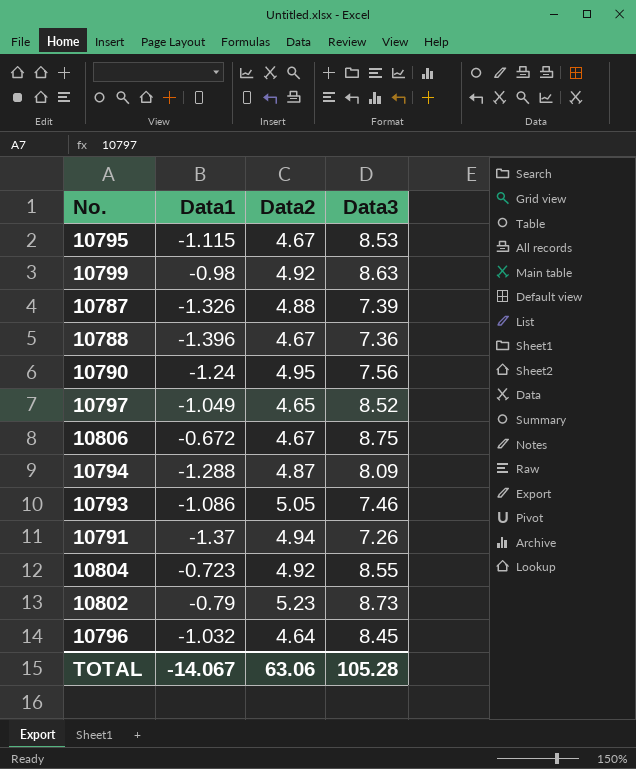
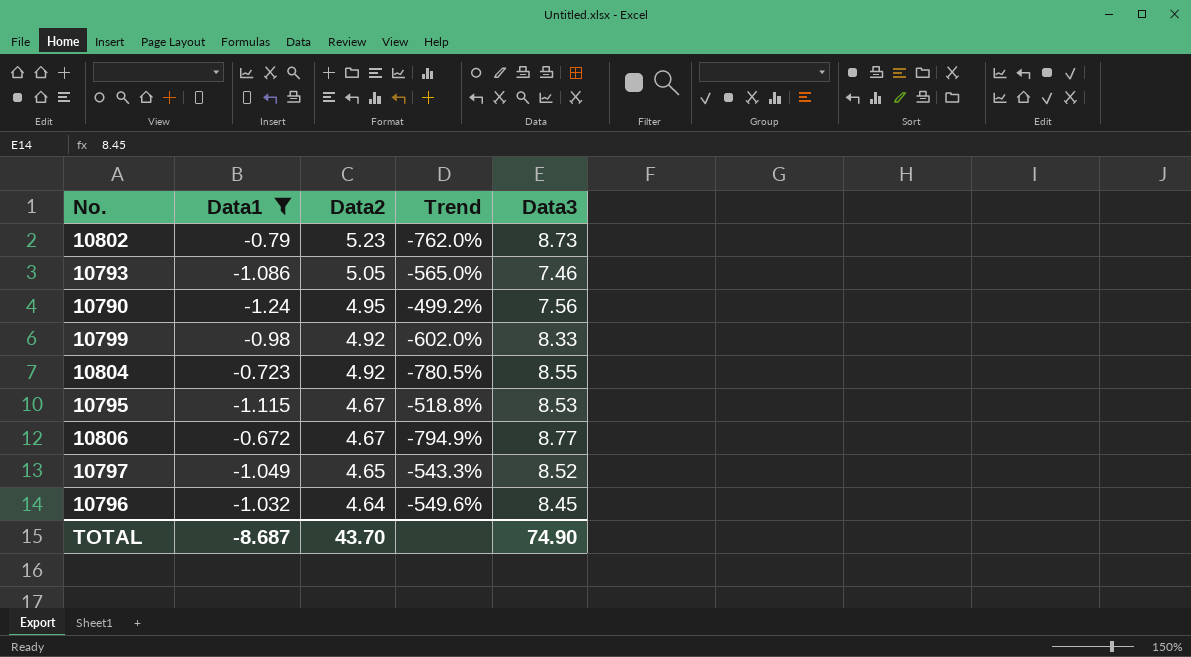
filter: none -> Data1 >= -1.24
row order: none -> Data2 descending
column Trend | formula: none -> ([Data2] - [Data1]) / [Data1]
10799 | Data3: 8.63 -> 8.33
10806 | Data3: 8.75 -> 8.77
TOTAL | Data1: -14.067 -> -8.687
TOTAL | Data2: 63.06 -> 43.70
TOTAL | Data3: 105.28 -> 74.90

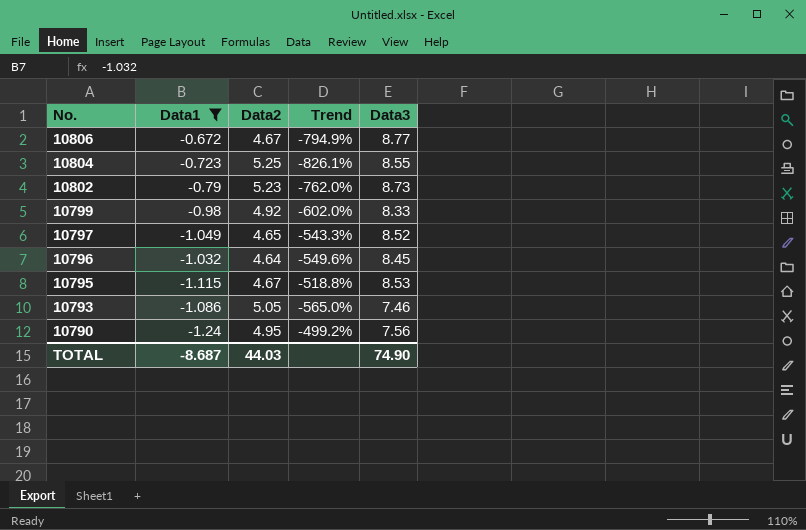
row order: Data2 descending -> No. descending
10804 | Data2: 4.92 -> 5.25
10804 | Trend: -780.5% -> -826.1%
TOTAL | Data2: 43.70 -> 44.03

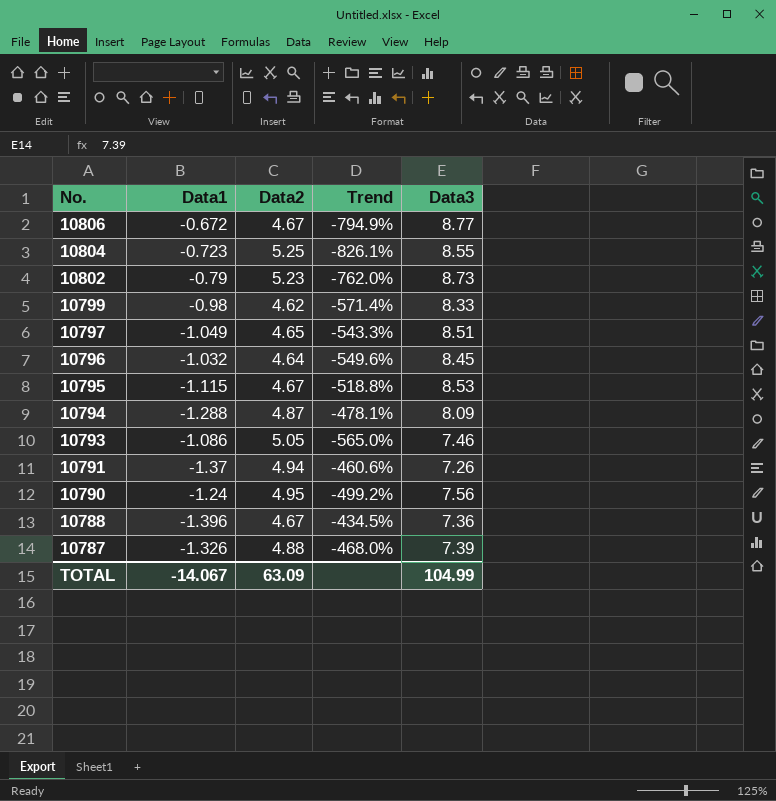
filter: Data1 >= -1.24 -> none
10799 | Data2: 4.92 -> 4.62
10799 | Trend: -602.0% -> -571.4%
10797 | Data3: 8.52 -> 8.51
TOTAL | Data1: -8.687 -> -14.067
TOTAL | Data2: 44.03 -> 63.09
TOTAL | Data3: 74.90 -> 104.99

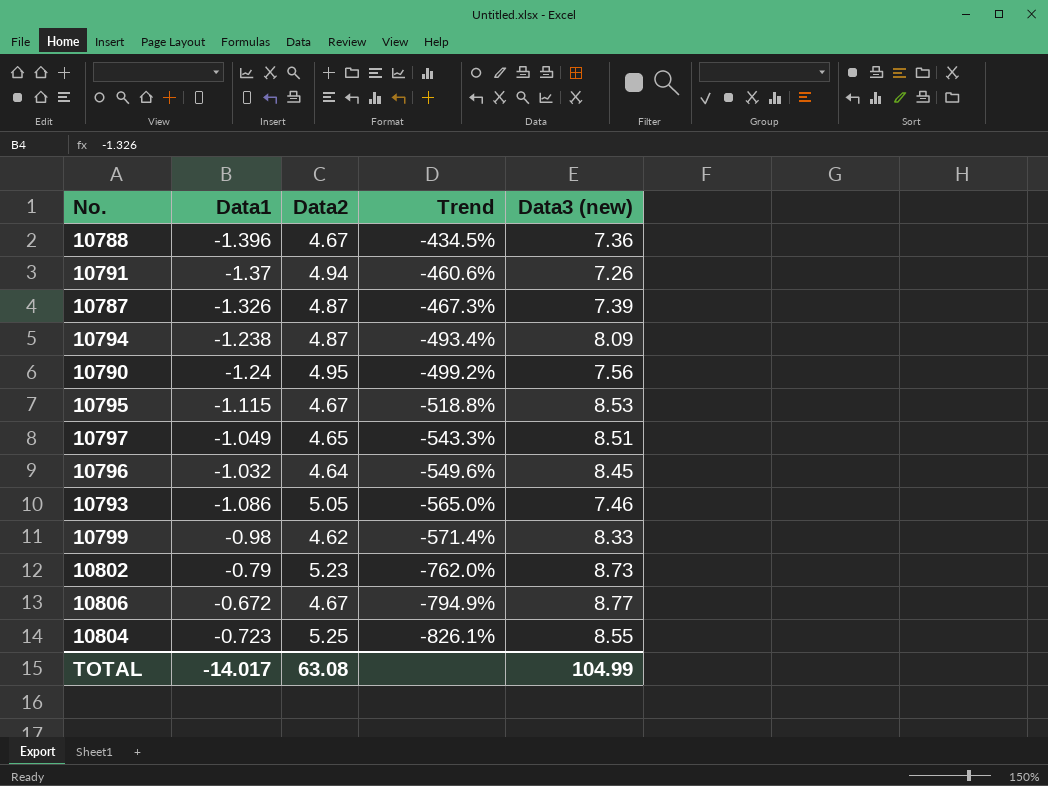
row order: No. descending -> Trend descending
column name: Data3 -> Data3 (new)
10787 | Data2: 4.88 -> 4.87
10787 | Trend: -468.0% -> -467.3%
10794 | Data1: -1.288 -> -1.238
10794 | Trend: -478.1% -> -493.4%
TOTAL | Data1: -14.067 -> -14.017
TOTAL | Data2: 63.09 -> 63.08

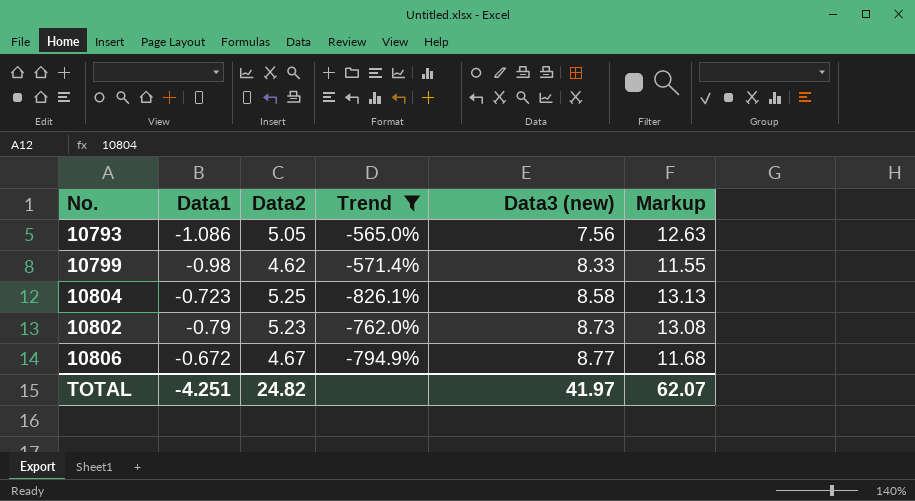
filter: none -> Trend <= -565.0%
row order: Trend descending -> Data3 (new) ascending
column Markup | formula: none -> [Data2] * 2.5
10793 | Data3 (new): 7.46 -> 7.56
10804 | Data3 (new): 8.55 -> 8.58
TOTAL | Data1: -14.017 -> -4.251
TOTAL | Data2: 63.08 -> 24.82
TOTAL | Data3 (new): 104.99 -> 41.97

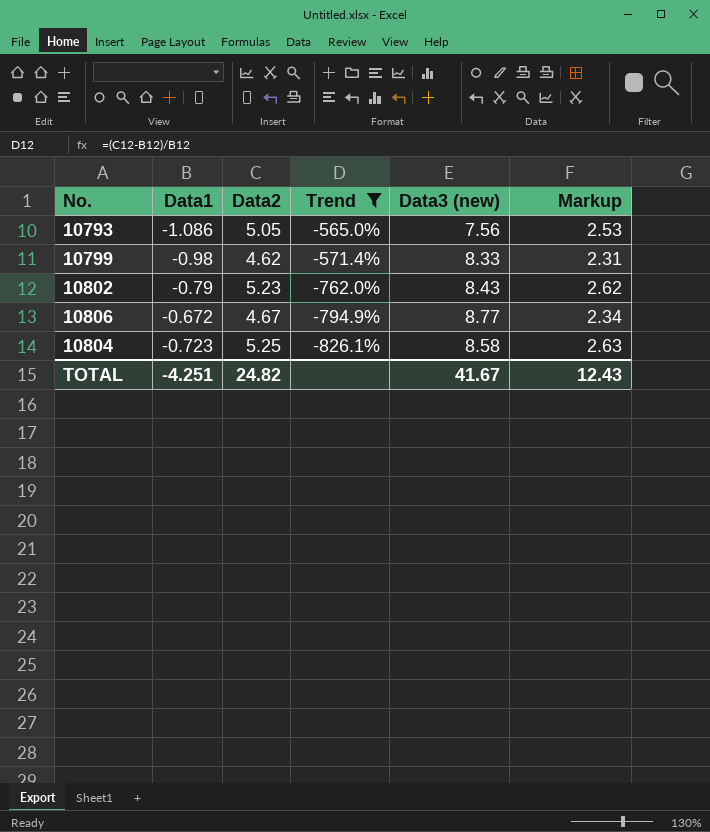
row order: Data3 (new) ascending -> Trend descending
column Markup | formula: [Data2] * 2.5 -> [Data2] * 0.5
10802 | Data3 (new): 8.73 -> 8.43
TOTAL | Data3 (new): 41.97 -> 41.67
TOTAL | Markup: 62.07 -> 12.43

